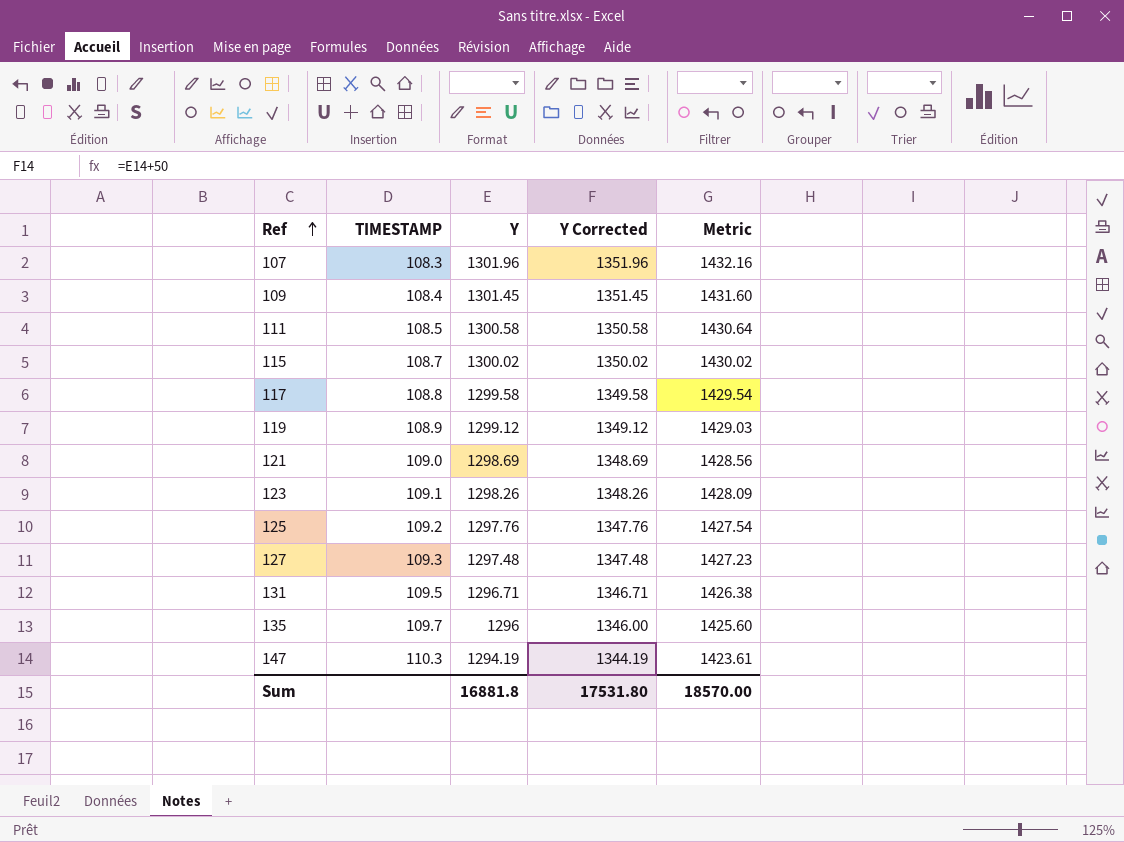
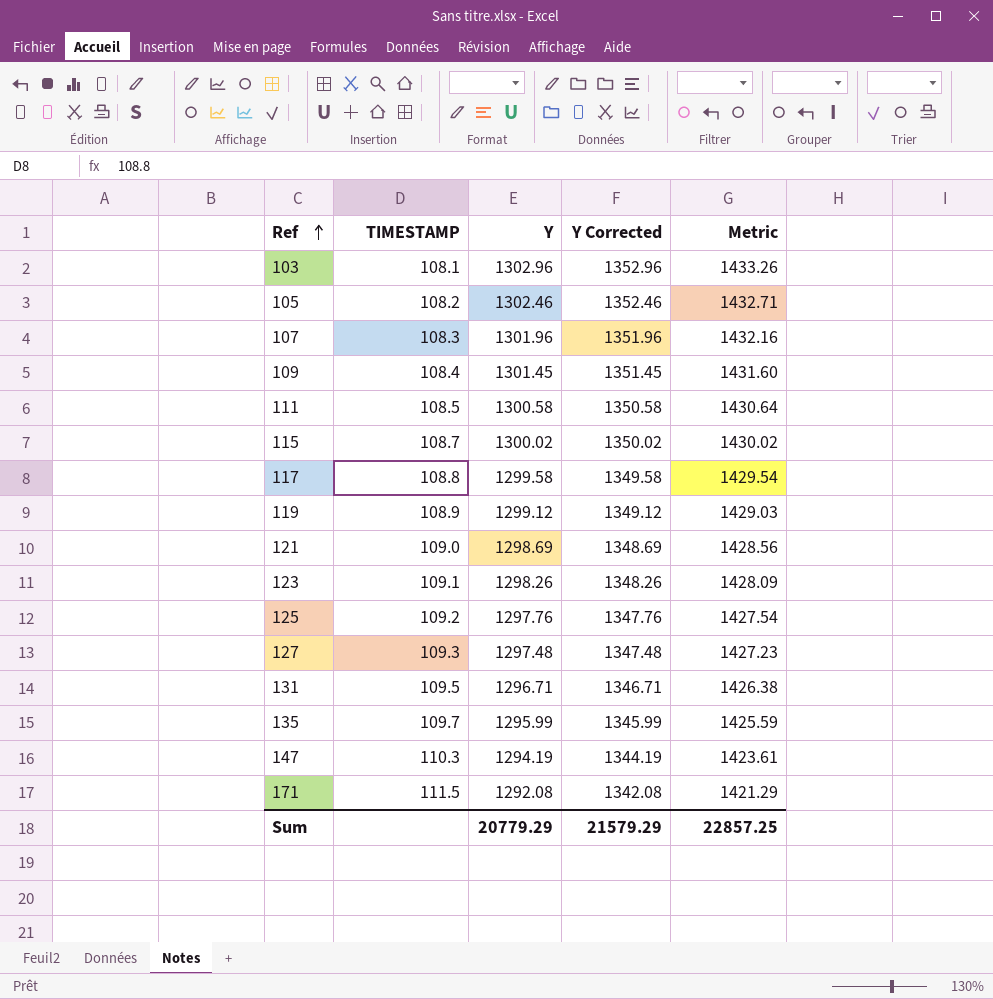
row 103: none -> 108.1 | 1302.96 | 1352.96 | 1433.26
row 105: none -> 108.2 | 1302.46 | 1352.46 | 1432.71
135 | Y: 1296 -> 1295.99
135 | Y Corrected: 1346.00 -> 1345.99
135 | Metric: 1425.60 -> 1425.59
row 171: none -> 111.5 | 1292.08 | 1342.08 | 1421.29
Sum | Y: 16881.8 -> 20779.29
Sum | Y Corrected: 17531.80 -> 21579.29
Sum | Metric: 18570.00 -> 22857.25

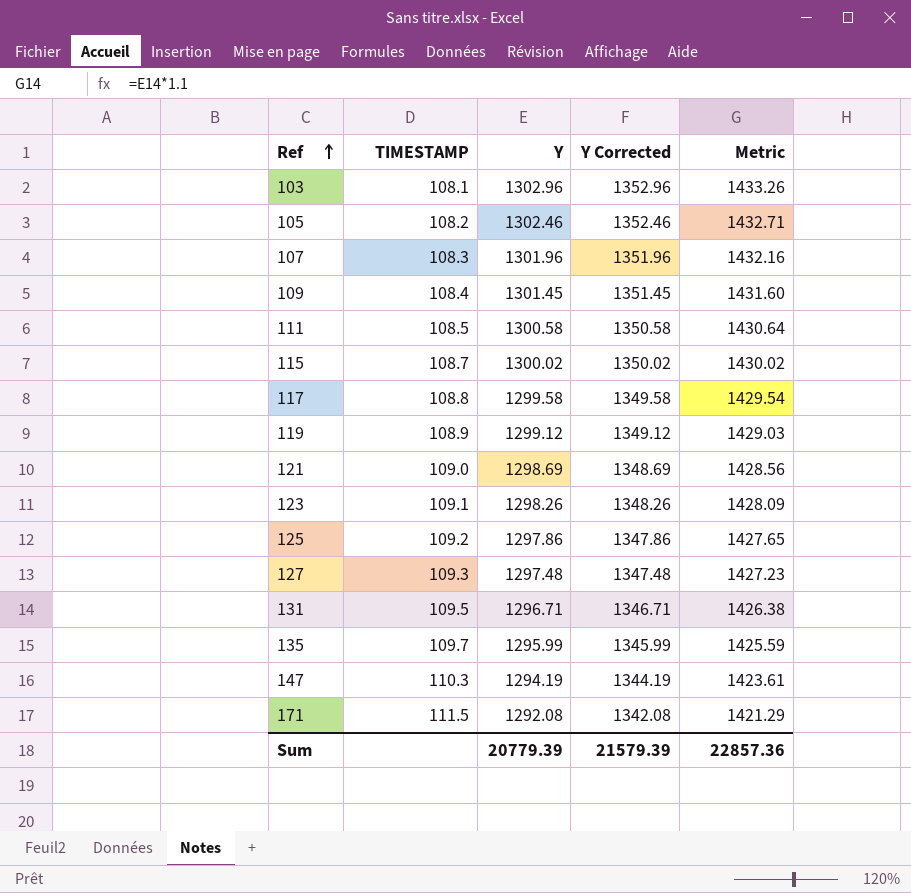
125 | Y: 1297.76 -> 1297.86
125 | Y Corrected: 1347.76 -> 1347.86
125 | Metric: 1427.54 -> 1427.65
Sum | Y: 20779.29 -> 20779.39
Sum | Y Corrected: 21579.29 -> 21579.39
Sum | Metric: 22857.25 -> 22857.36

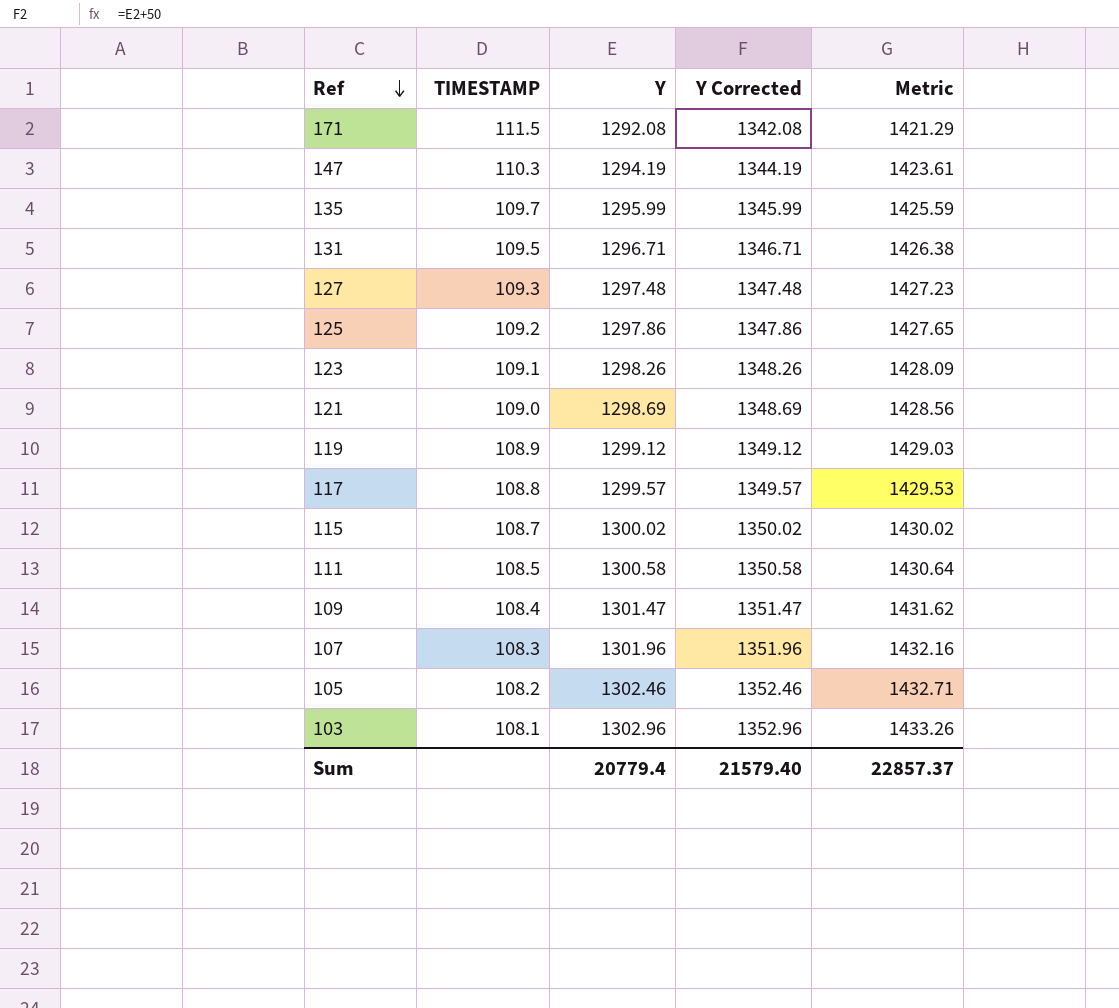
row order: Ref ascending -> Ref descending
117 | Y: 1299.58 -> 1299.57
117 | Y Corrected: 1349.58 -> 1349.57
117 | Metric: 1429.54 -> 1429.53
109 | Y: 1301.45 -> 1301.47
109 | Y Corrected: 1351.45 -> 1351.47
109 | Metric: 1431.60 -> 1431.62
Sum | Y: 20779.39 -> 20779.4
Sum | Y Corrected: 21579.39 -> 21579.40
Sum | Metric: 22857.36 -> 22857.37

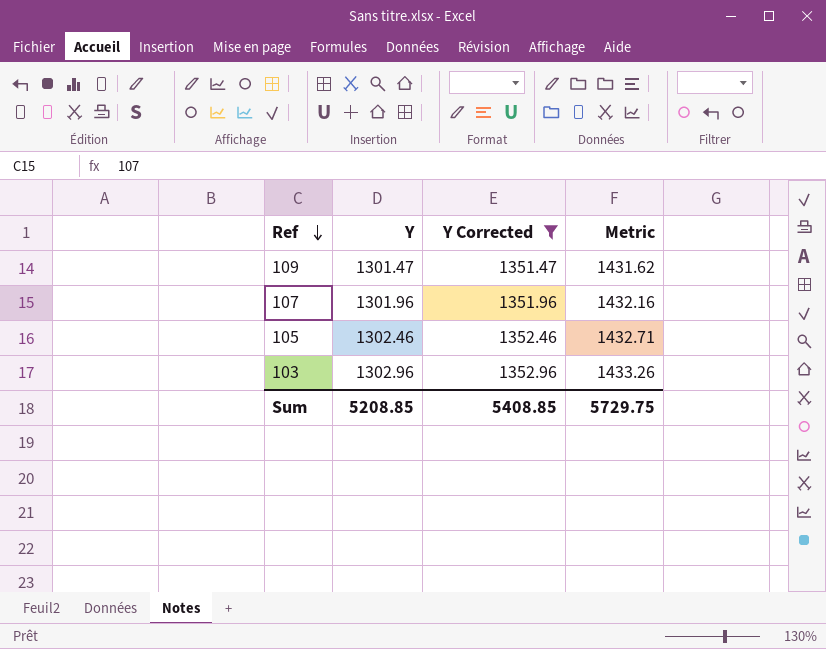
filter: none -> Y Corrected >= 1351.47
column TIMESTAMP | position: 2 -> none
Sum | Y: 20779.4 -> 5208.85
Sum | Y Corrected: 21579.40 -> 5408.85
Sum | Metric: 22857.37 -> 5729.75

